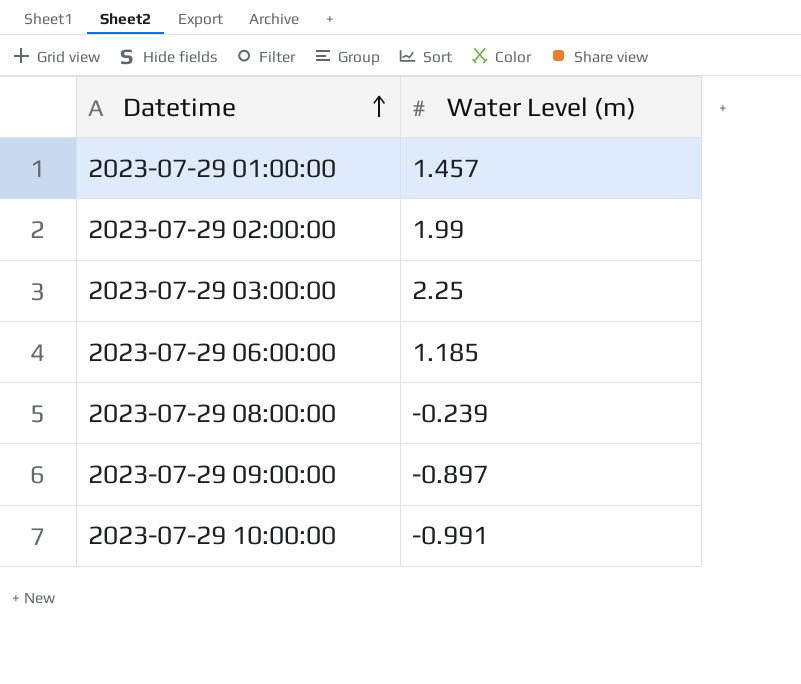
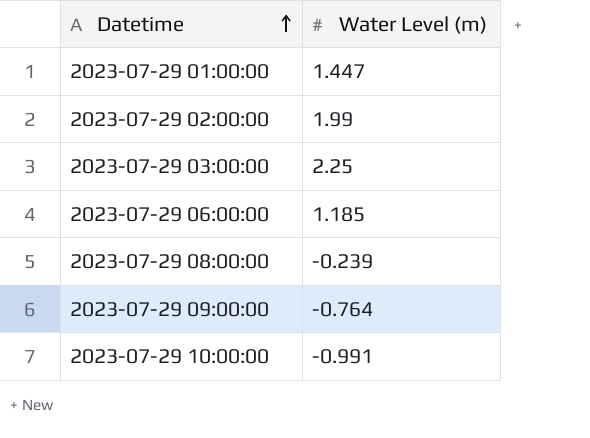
2023-07-29 01:00:00 | Water Level (m): 1.457 -> 1.447
2023-07-29 09:00:00 | Water Level (m): -0.897 -> -0.764

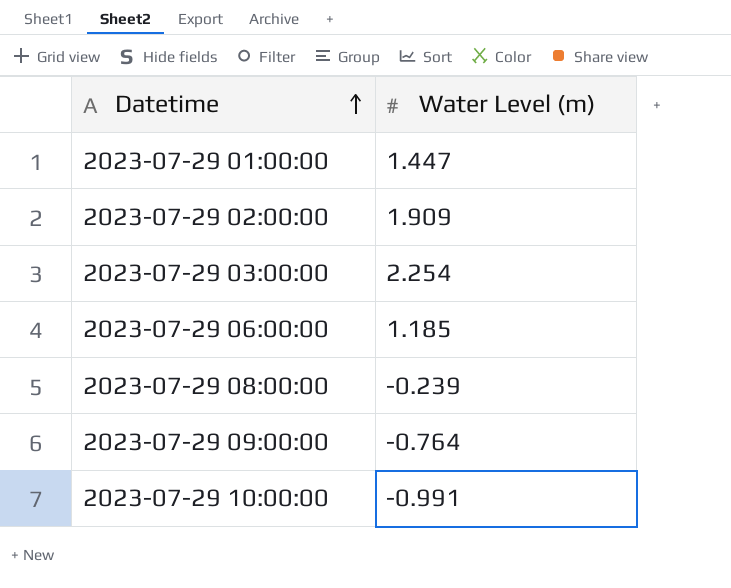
2023-07-29 02:00:00 | Water Level (m): 1.99 -> 1.909
2023-07-29 03:00:00 | Water Level (m): 2.25 -> 2.254

